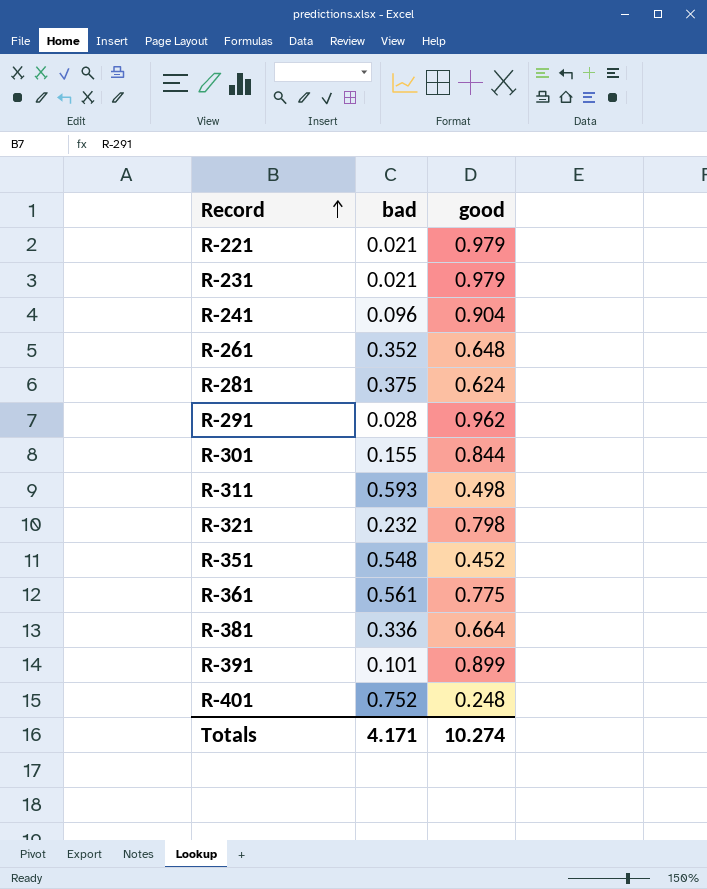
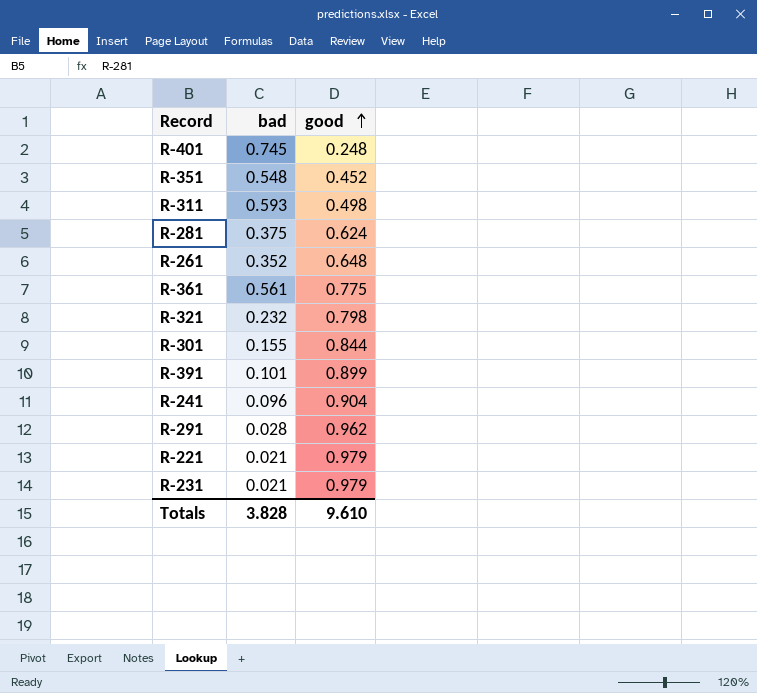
row order: Record ascending -> good ascending
row R-381: 0.336 | 0.664 -> none
R-401 | bad: 0.752 -> 0.745
Totals | bad: 4.171 -> 3.828
Totals | good: 10.274 -> 9.610

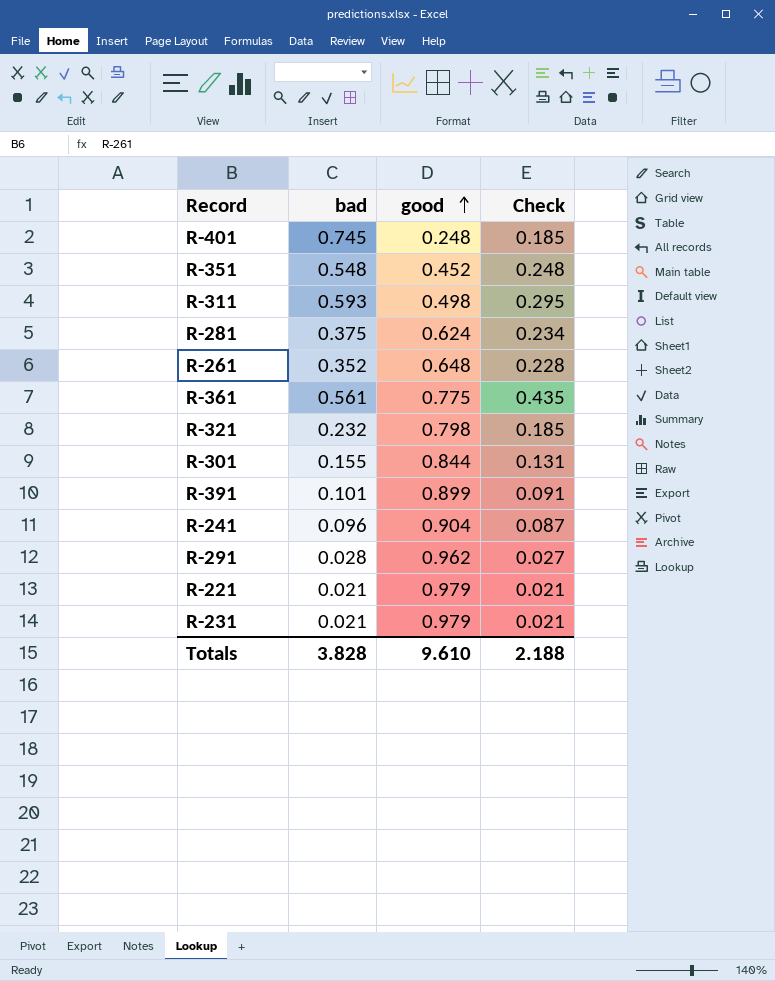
column Check | formula: none -> [bad] * [good]

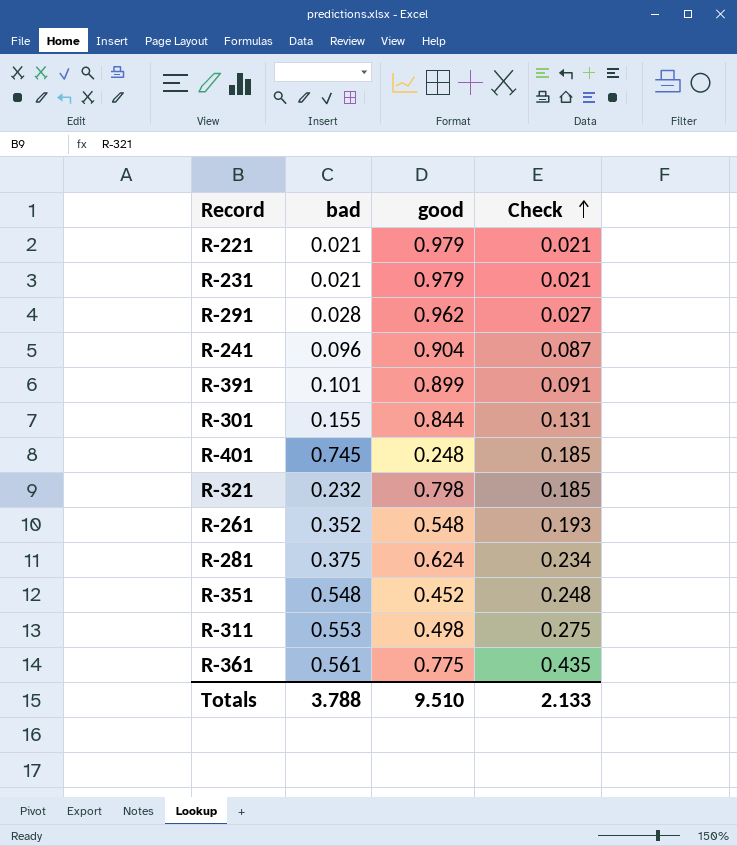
row order: good ascending -> Check ascending
R-261 | good: 0.648 -> 0.548
R-261 | Check: 0.228 -> 0.193
R-311 | bad: 0.593 -> 0.553
R-311 | Check: 0.295 -> 0.275
Totals | bad: 3.828 -> 3.788
Totals | good: 9.610 -> 9.510
Totals | Check: 2.188 -> 2.133

